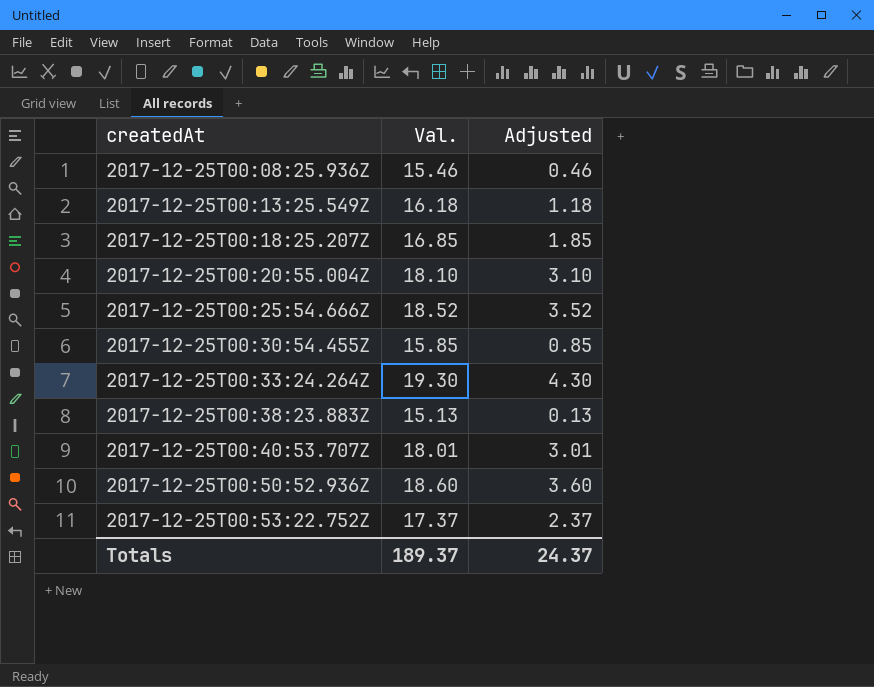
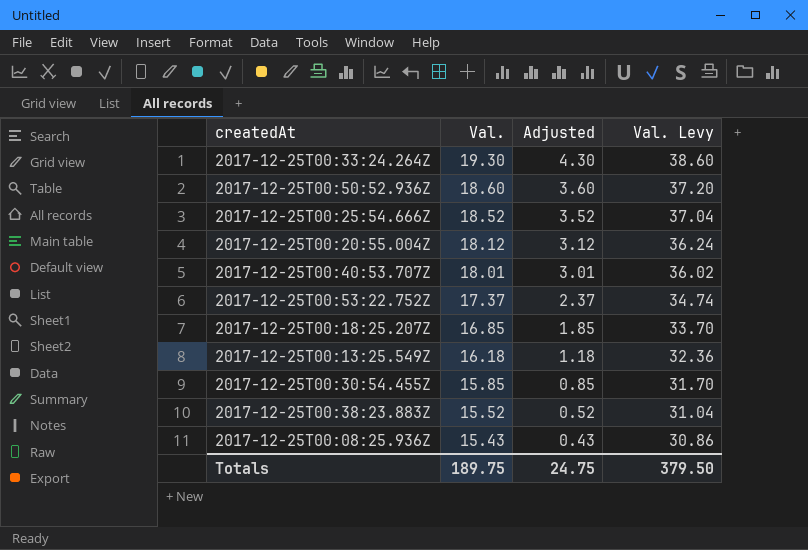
row order: createdAt ascending -> Val. descending
column Val. Levy | formula: none -> [Val.] * 2
2017-12-25T00:20:55.004Z | Val.: 18.10 -> 18.12
2017-12-25T00:20:55.004Z | Adjusted: 3.10 -> 3.12
2017-12-25T00:38:23.883Z | Val.: 15.13 -> 15.52
2017-12-25T00:38:23.883Z | Adjusted: 0.13 -> 0.52
2017-12-25T00:08:25.936Z | Val.: 15.46 -> 15.43
2017-12-25T00:08:25.936Z | Adjusted: 0.46 -> 0.43
Totals | Val.: 189.37 -> 189.75
Totals | Adjusted: 24.37 -> 24.75

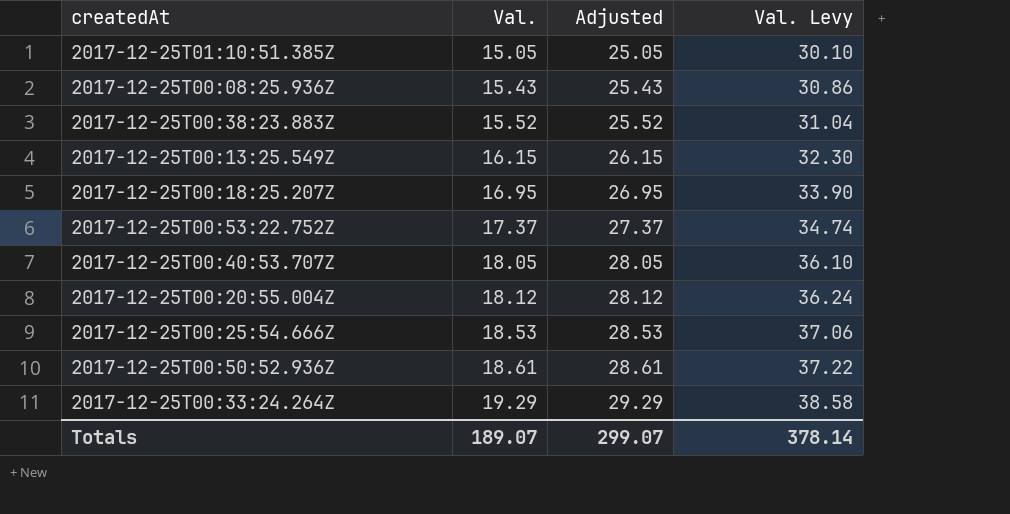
row order: Val. descending -> Val. ascending
column Adjusted | formula: [Val.] - 15 -> [Val.] + 10
row 2017-12-25T00:30:54.455Z: 15.85 | 0.85 | 31.70 -> none
row 2017-12-25T01:10:51.385Z: none -> 15.05 | 25.05 | 30.10
2017-12-25T00:13:25.549Z | Val.: 16.18 -> 16.15
2017-12-25T00:13:25.549Z | Val. Levy: 32.36 -> 32.30
2017-12-25T00:18:25.207Z | Val.: 16.85 -> 16.95
2017-12-25T00:18:25.207Z | Val. Levy: 33.70 -> 33.90
2017-12-25T00:40:53.707Z | Val.: 18.01 -> 18.05
2017-12-25T00:40:53.707Z | Val. Levy: 36.02 -> 36.10
2017-12-25T00:25:54.666Z | Val.: 18.52 -> 18.53
2017-12-25T00:25:54.666Z | Val. Levy: 37.04 -> 37.06
2017-12-25T00:50:52.936Z | Val.: 18.60 -> 18.61
2017-12-25T00:50:52.936Z | Val. Levy: 37.20 -> 37.22
2017-12-25T00:33:24.264Z | Val.: 19.30 -> 19.29
2017-12-25T00:33:24.264Z | Val. Levy: 38.60 -> 38.58
Totals | Val.: 189.75 -> 189.07
Totals | Adjusted: 24.75 -> 299.07
Totals | Val. Levy: 379.50 -> 378.14

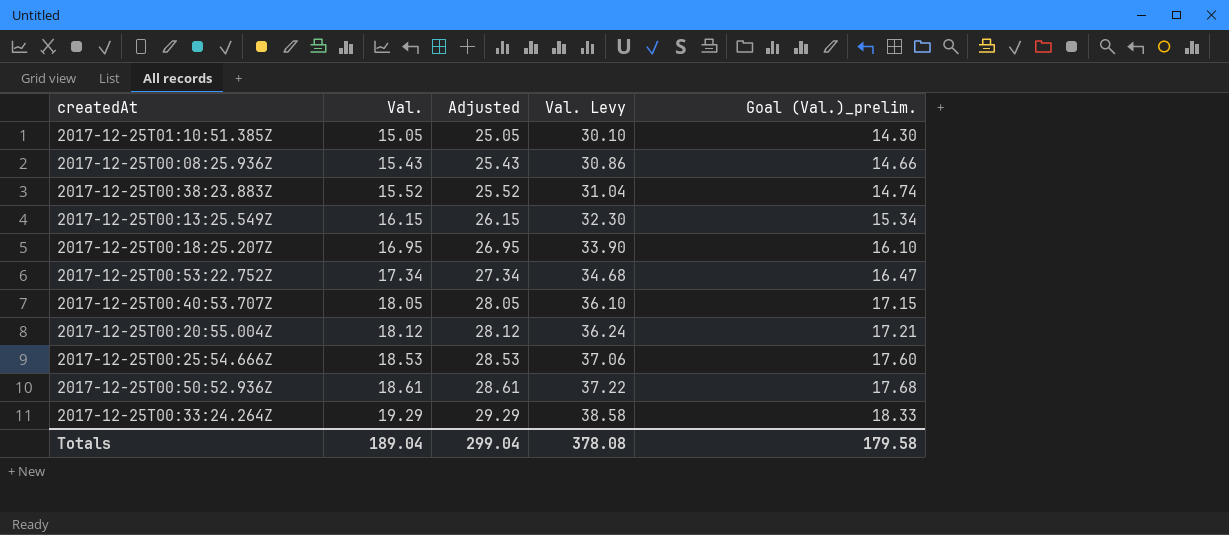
column Goal (Val.)_prelim. | formula: none -> [Val.] * 0.95
2017-12-25T00:53:22.752Z | Val.: 17.37 -> 17.34
2017-12-25T00:53:22.752Z | Adjusted: 27.37 -> 27.34
2017-12-25T00:53:22.752Z | Val. Levy: 34.74 -> 34.68
Totals | Val.: 189.07 -> 189.04
Totals | Adjusted: 299.07 -> 299.04
Totals | Val. Levy: 378.14 -> 378.08

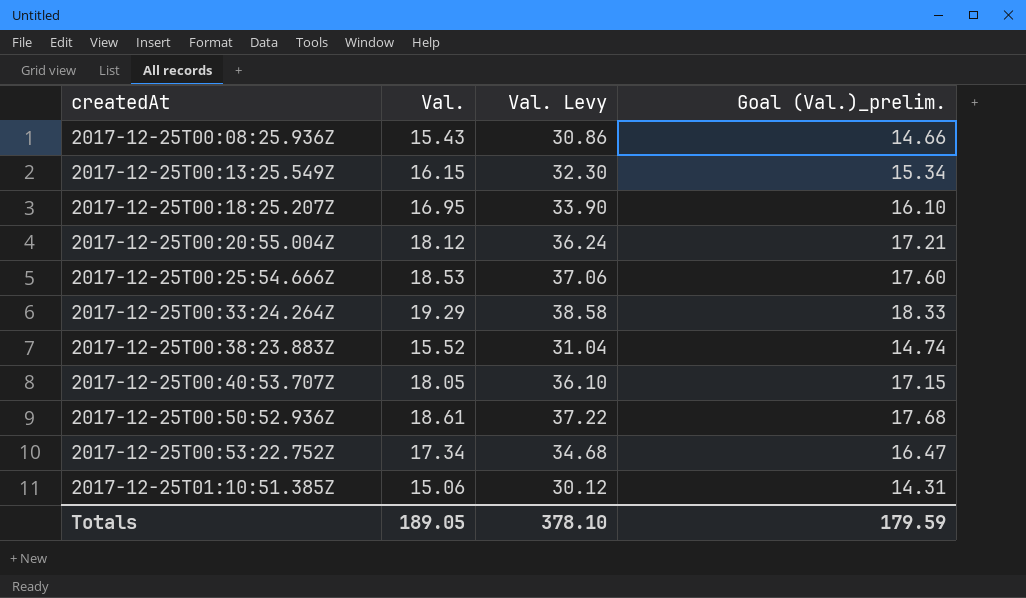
row order: Val. ascending -> createdAt ascending
column Adjusted | formula: [Val.] + 10 -> none
2017-12-25T01:10:51.385Z | Val.: 15.05 -> 15.06
2017-12-25T01:10:51.385Z | Val. Levy: 30.10 -> 30.12
2017-12-25T01:10:51.385Z | Goal (Val.)_prelim.: 14.30 -> 14.31
Totals | Val.: 189.04 -> 189.05
Totals | Val. Levy: 378.08 -> 378.10
Totals | Goal (Val.)_prelim.: 179.58 -> 179.59

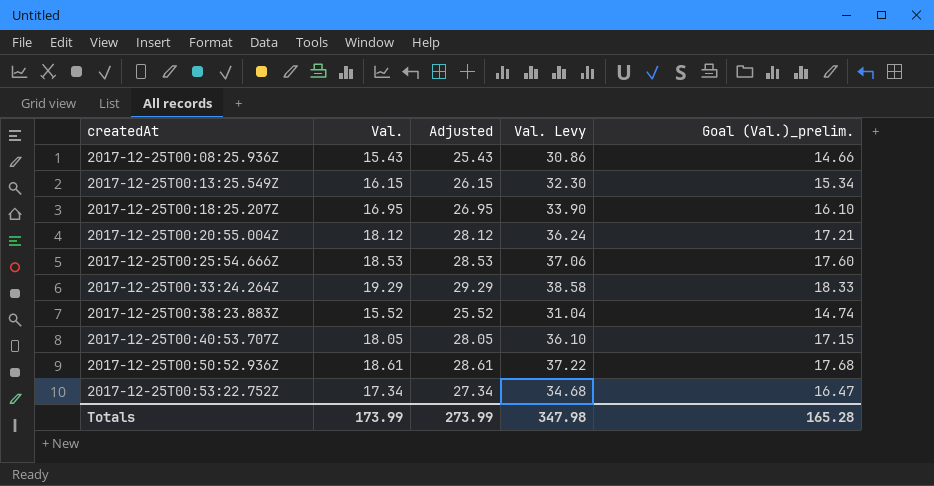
column Adjusted | formula: none -> [Val.] + 10
row 2017-12-25T01:10:51.385Z: 15.06 | 30.12 | 14.31 -> none
Totals | Val.: 189.05 -> 173.99
Totals | Val. Levy: 378.10 -> 347.98
Totals | Goal (Val.)_prelim.: 179.59 -> 165.28

